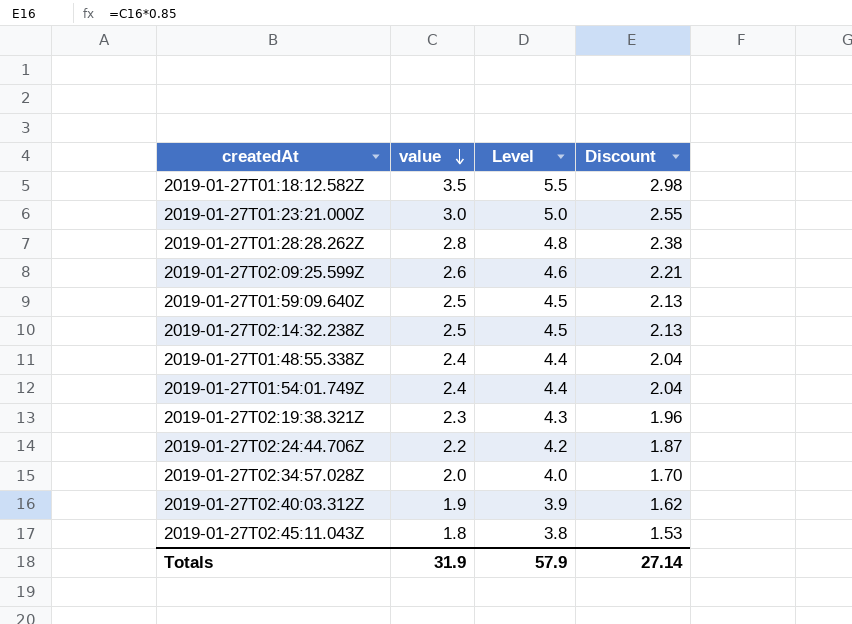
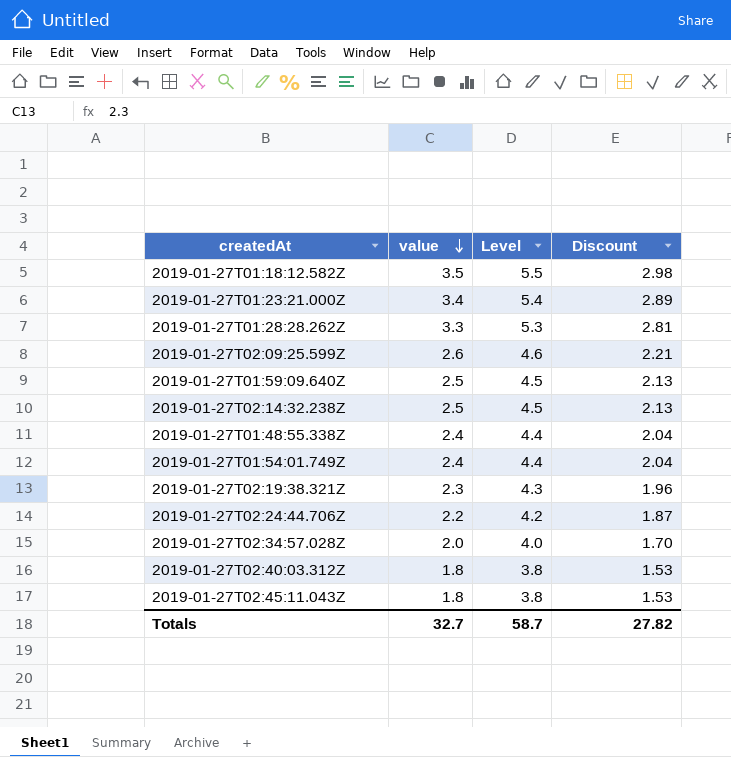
2019-01-27T01:23:21.000Z | value: 3.0 -> 3.4
2019-01-27T01:23:21.000Z | Level: 5.0 -> 5.4
2019-01-27T01:23:21.000Z | Discount: 2.55 -> 2.89
2019-01-27T01:28:28.262Z | value: 2.8 -> 3.3
2019-01-27T01:28:28.262Z | Level: 4.8 -> 5.3
2019-01-27T01:28:28.262Z | Discount: 2.38 -> 2.81
2019-01-27T02:40:03.312Z | value: 1.9 -> 1.8
2019-01-27T02:40:03.312Z | Level: 3.9 -> 3.8
2019-01-27T02:40:03.312Z | Discount: 1.62 -> 1.53
Totals | value: 31.9 -> 32.7
Totals | Level: 57.9 -> 58.7
Totals | Discount: 27.14 -> 27.82

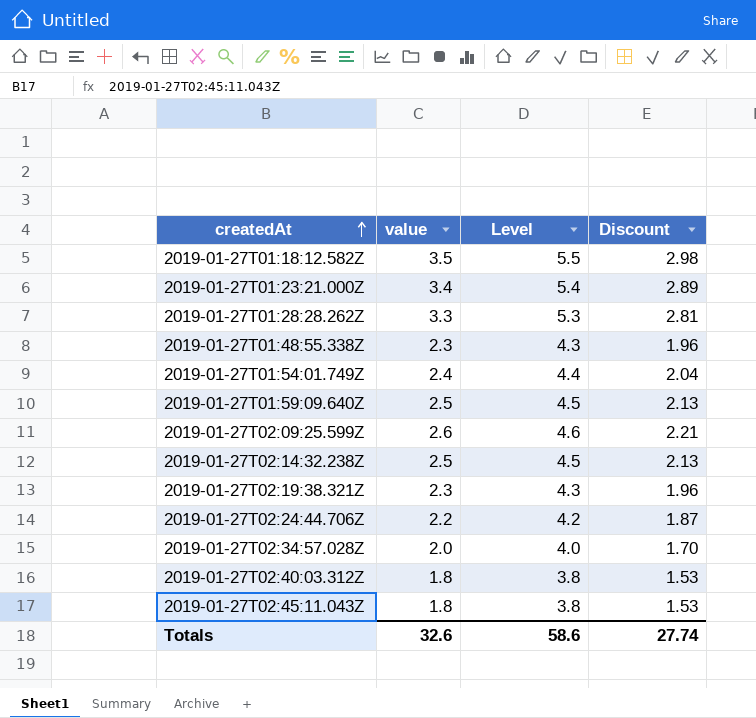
row order: value descending -> createdAt ascending
2019-01-27T01:48:55.338Z | value: 2.4 -> 2.3
2019-01-27T01:48:55.338Z | Level: 4.4 -> 4.3
2019-01-27T01:48:55.338Z | Discount: 2.04 -> 1.96
Totals | value: 32.7 -> 32.6
Totals | Level: 58.7 -> 58.6
Totals | Discount: 27.82 -> 27.74

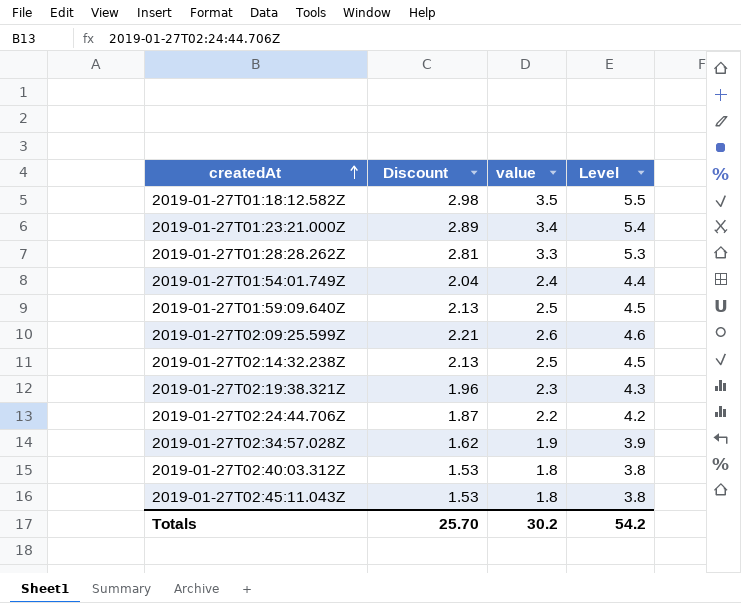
column Discount | position: 4 -> 2
row 2019-01-27T01:48:55.338Z: 2.3 | 4.3 | 1.96 -> none
2019-01-27T02:34:57.028Z | Discount: 1.70 -> 1.62
2019-01-27T02:34:57.028Z | value: 2.0 -> 1.9
2019-01-27T02:34:57.028Z | Level: 4.0 -> 3.9
Totals | Discount: 27.74 -> 25.70
Totals | value: 32.6 -> 30.2
Totals | Level: 58.6 -> 54.2

